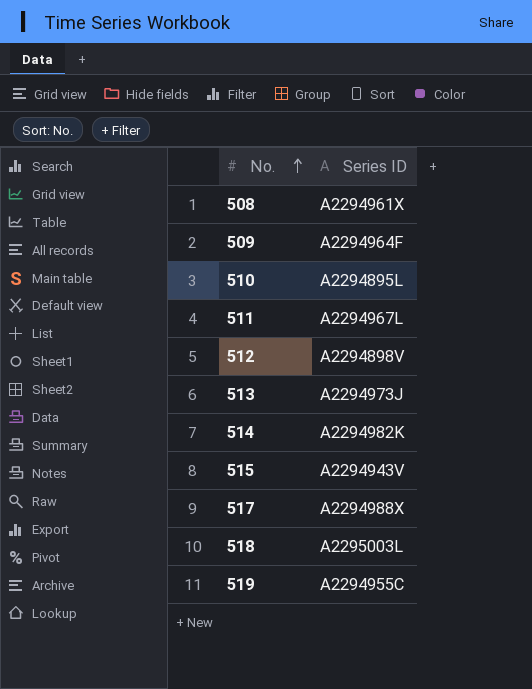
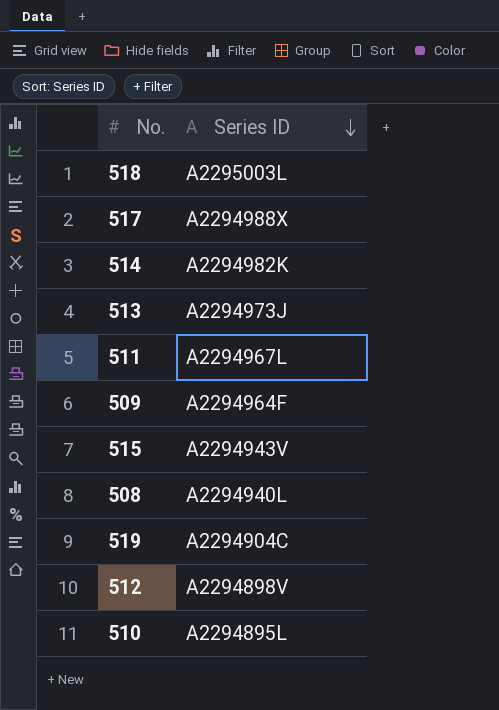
row order: No. ascending -> Series ID descending
508 | Series ID: A2294961X -> A2294940L
519 | Series ID: A2294955C -> A2294904C

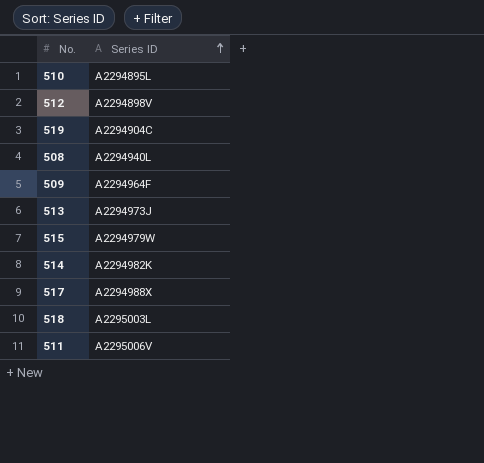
row order: Series ID descending -> Series ID ascending
515 | Series ID: A2294943V -> A2294979W
511 | Series ID: A2294967L -> A2295006V

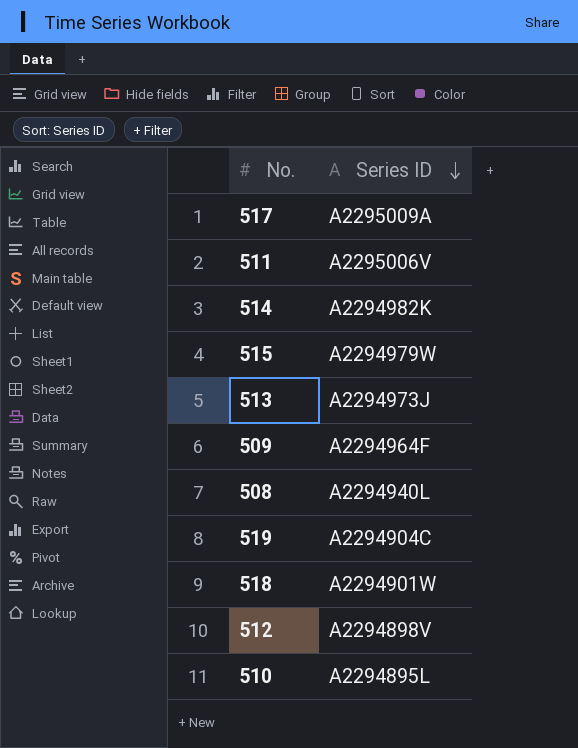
row order: Series ID ascending -> Series ID descending
517 | Series ID: A2294988X -> A2295009A
518 | Series ID: A2295003L -> A2294901W

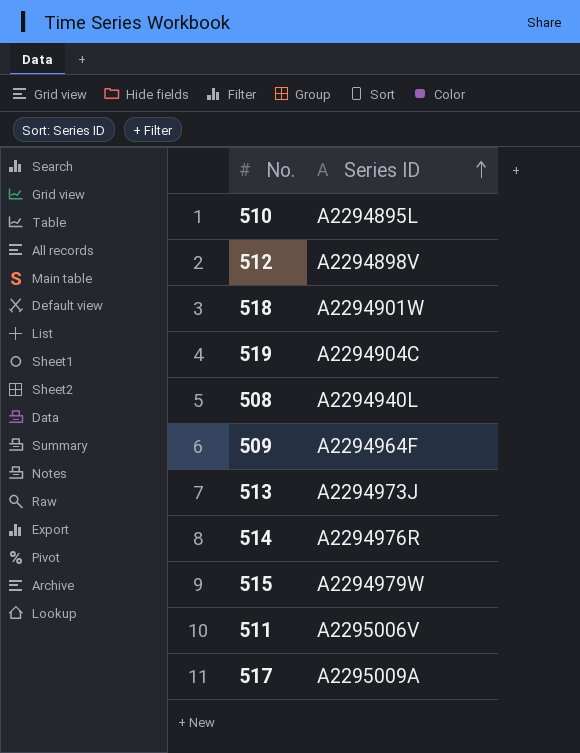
row order: Series ID descending -> Series ID ascending
514 | Series ID: A2294982K -> A2294976R

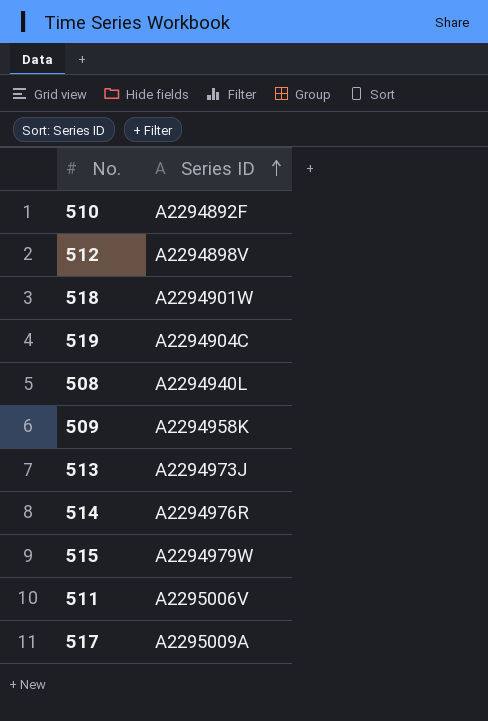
510 | Series ID: A2294895L -> A2294892F
509 | Series ID: A2294964F -> A2294958K

